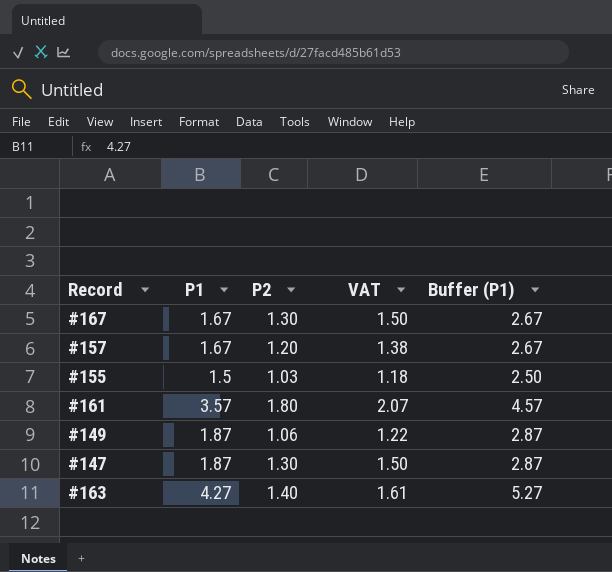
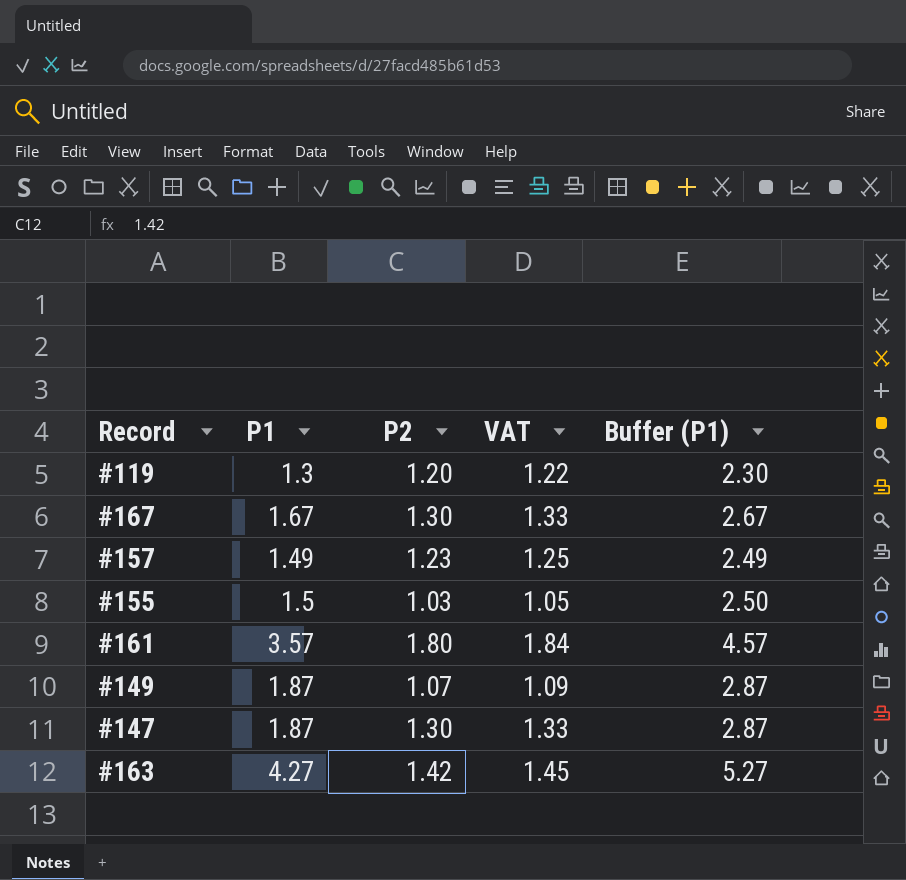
column VAT | formula: [P2] * 1.15 -> [P2] * 1.02
row #119: none -> 1.3 | 1.20 | 1.22 | 2.30
#157 | P1: 1.67 -> 1.49
#157 | P2: 1.20 -> 1.23
#157 | Buffer (P1): 2.67 -> 2.49
#149 | P2: 1.06 -> 1.07
#163 | P2: 1.40 -> 1.42

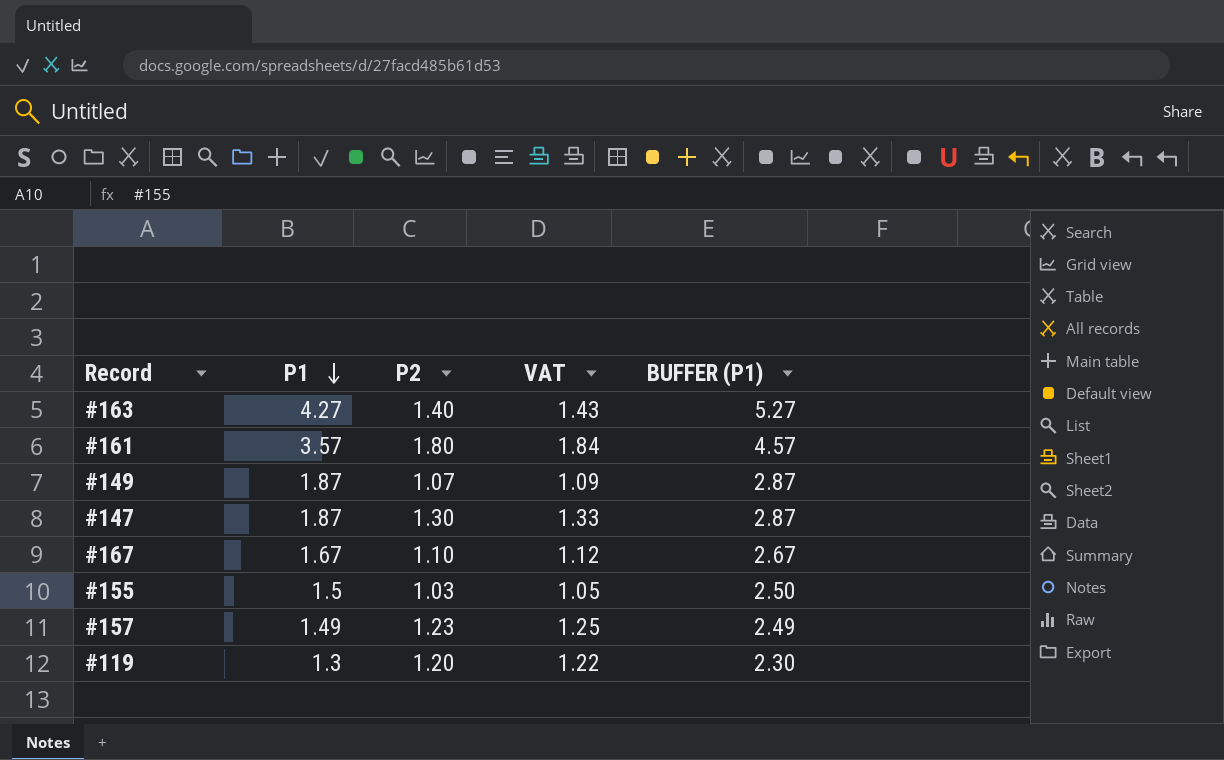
row order: none -> P1 descending
column name: Buffer (P1) -> BUFFER (P1)
#163 | P2: 1.42 -> 1.40
#163 | VAT: 1.45 -> 1.43
#167 | P2: 1.30 -> 1.10
#167 | VAT: 1.33 -> 1.12

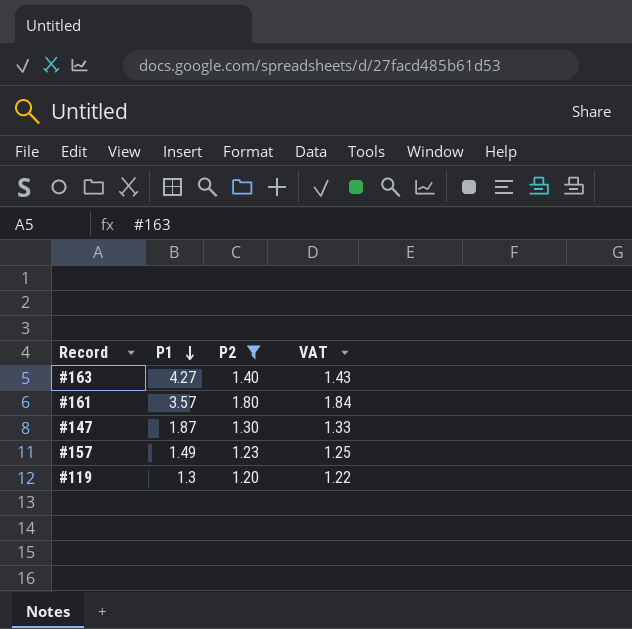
filter: none -> P2 >= 1.20
column BUFFER (P1) | formula: [P1] + 1 -> none

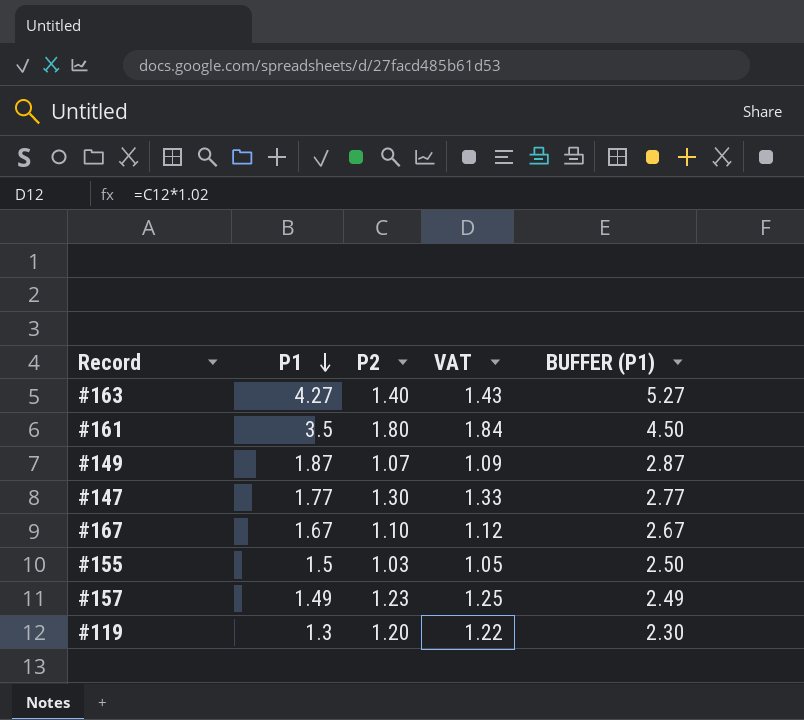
filter: P2 >= 1.20 -> none
column BUFFER (P1) | formula: none -> [P1] + 1
#161 | P1: 3.57 -> 3.5
#147 | P1: 1.87 -> 1.77

